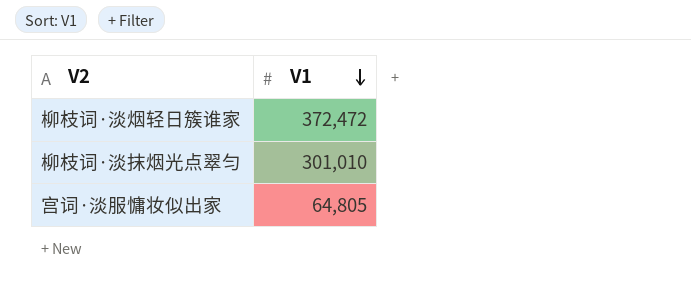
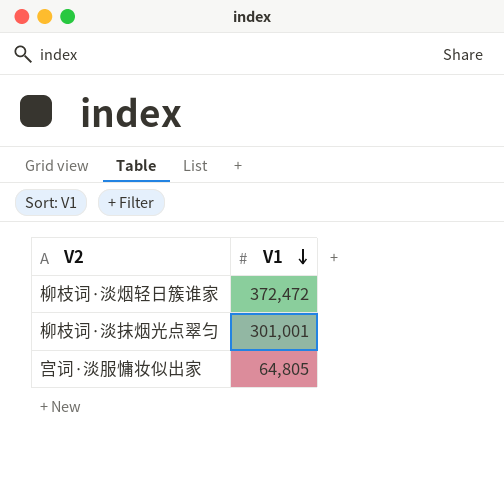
柳枝词·淡抹烟光点翠匀 | V1: 301,010 -> 301,001

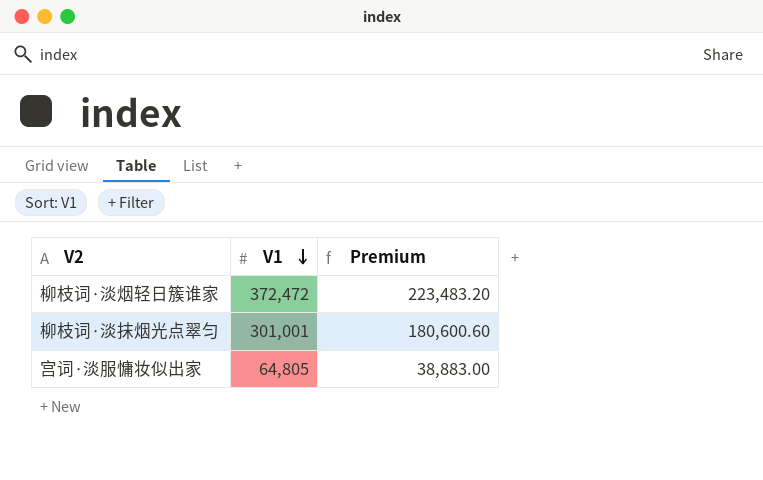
column Premium | formula: none -> [V1] * 0.6

